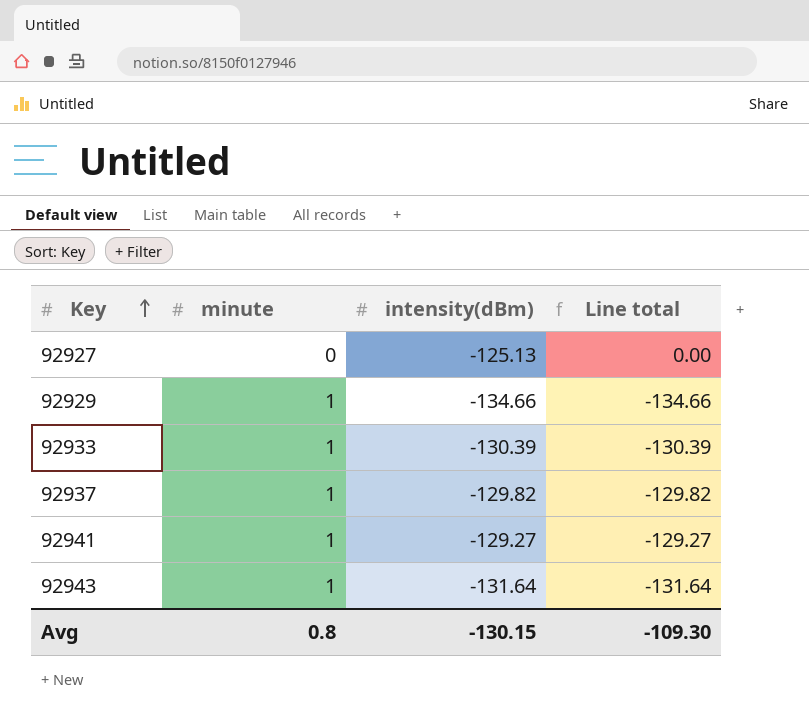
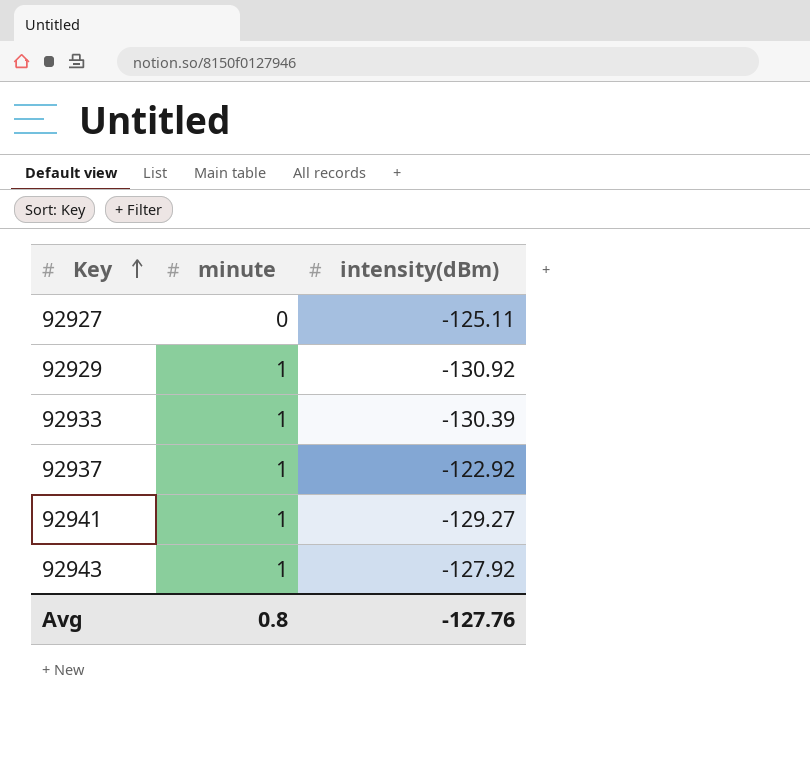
column Line total | formula: [minute] * [intensity(dBm)] -> none
92927 | intensity(dBm): -125.13 -> -125.11
92929 | intensity(dBm): -134.66 -> -130.92
92937 | intensity(dBm): -129.82 -> -122.92
92943 | intensity(dBm): -131.64 -> -127.92
Avg | intensity(dBm): -130.15 -> -127.76

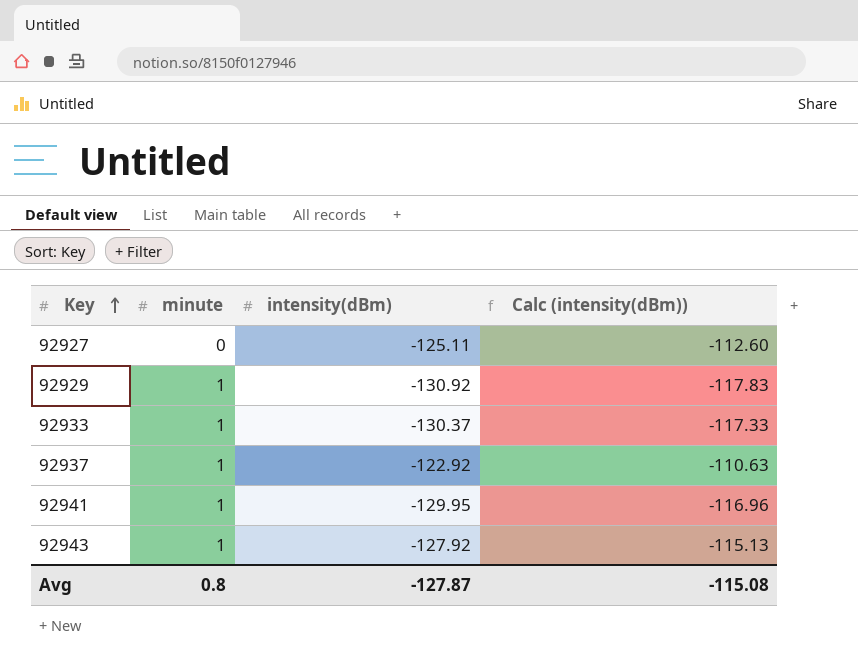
column Calc (intensity(dBm)) | formula: none -> [intensity(dBm)] * 0.9
92933 | intensity(dBm): -130.39 -> -130.37
92941 | intensity(dBm): -129.27 -> -129.95
Avg | intensity(dBm): -127.76 -> -127.87

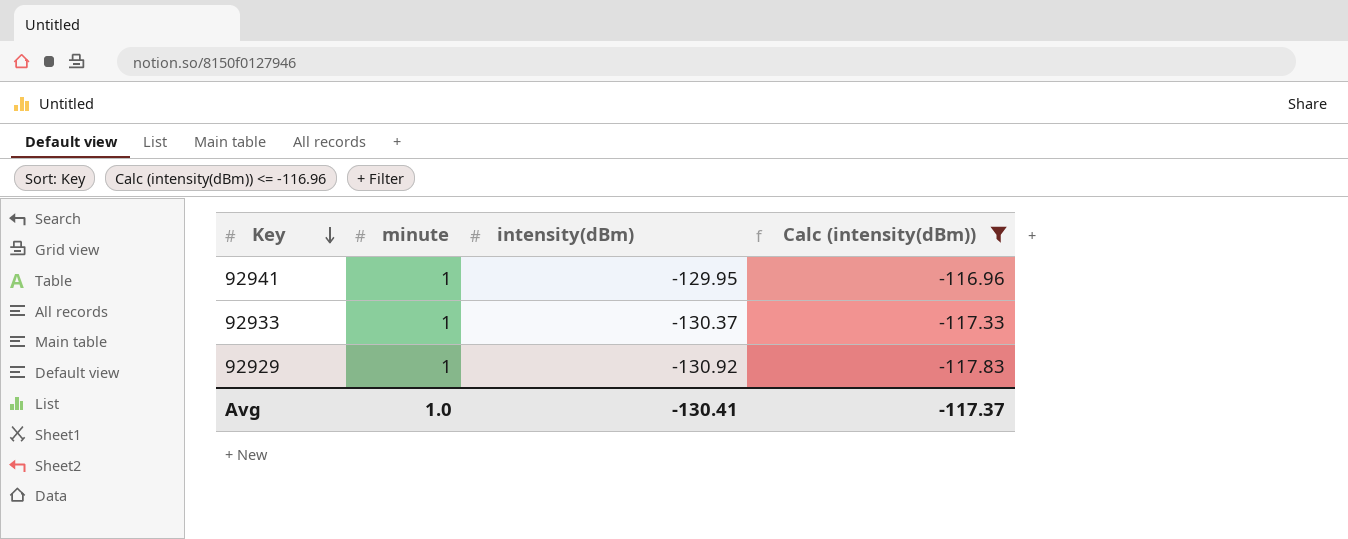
filter: none -> Calc (intensity(dBm)) <= -116.96
row order: Key ascending -> Key descending
Avg | minute: 0.8 -> 1.0
Avg | intensity(dBm): -127.87 -> -130.41
Avg | Calc (intensity(dBm)): -115.08 -> -117.37

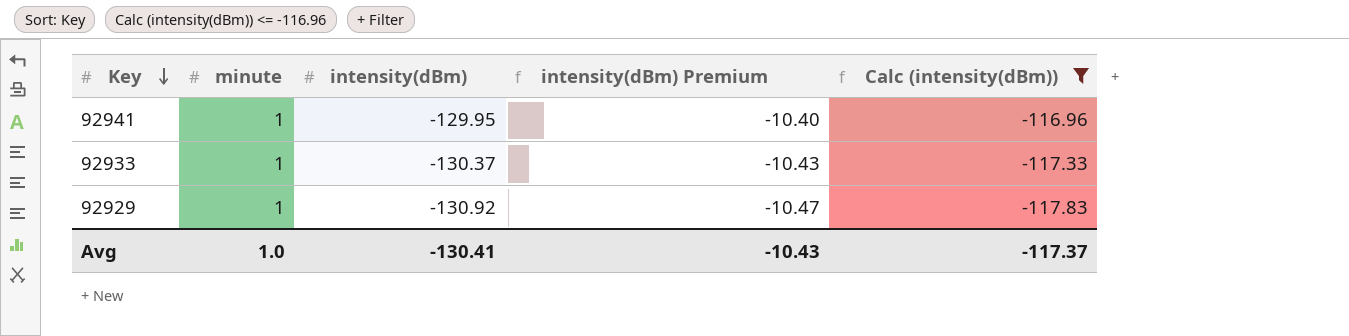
column intensity(dBm) Premium | formula: none -> [intensity(dBm)] * 0.08

